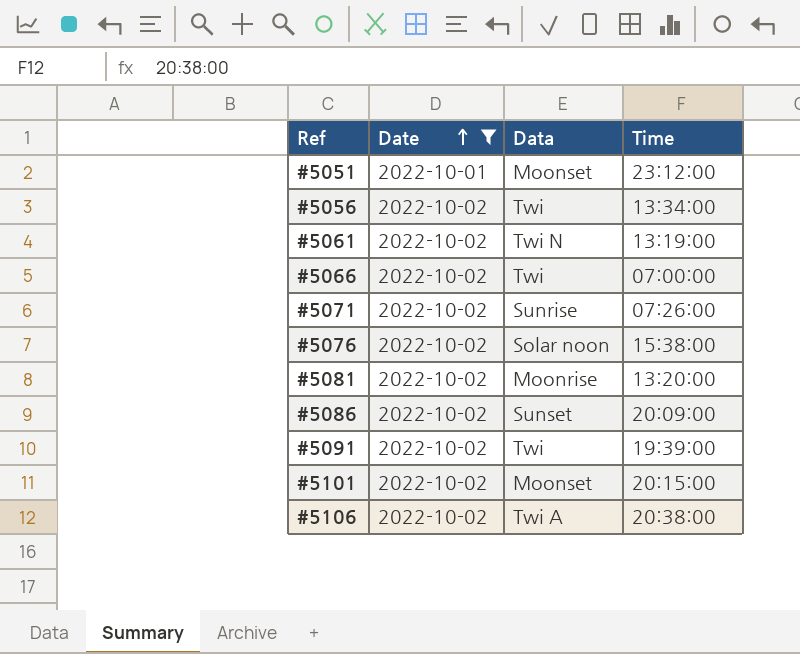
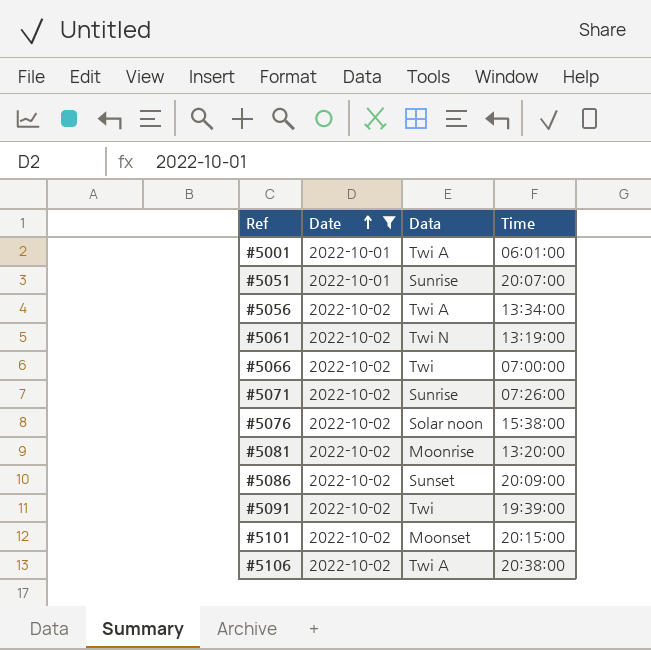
row #5001: none -> 2022-10-01 | Twi A | 06:01:00
#5051 | Data: Moonset -> Sunrise
#5051 | Time: 23:12:00 -> 20:07:00
#5056 | Data: Twi -> Twi A

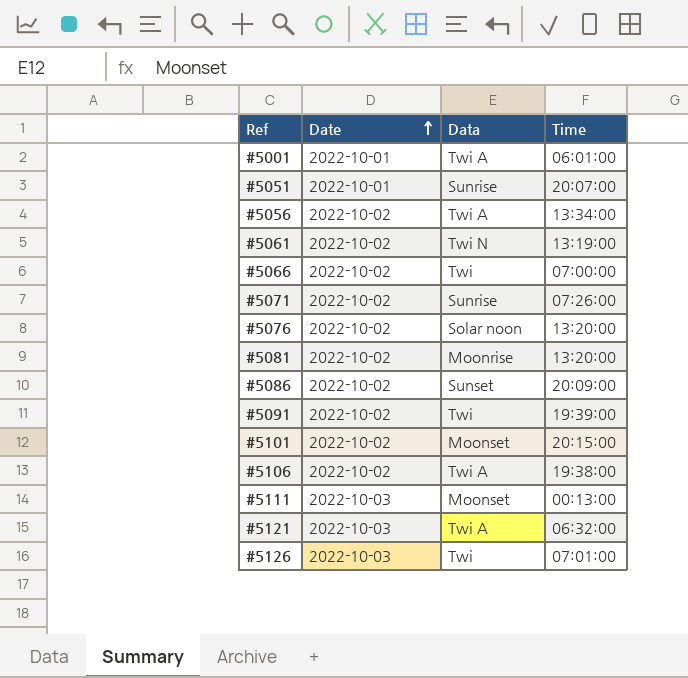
filter: Date != 2022-10-03 -> none
#5076 | Time: 15:38:00 -> 13:20:00
#5106 | Time: 20:38:00 -> 19:38:00

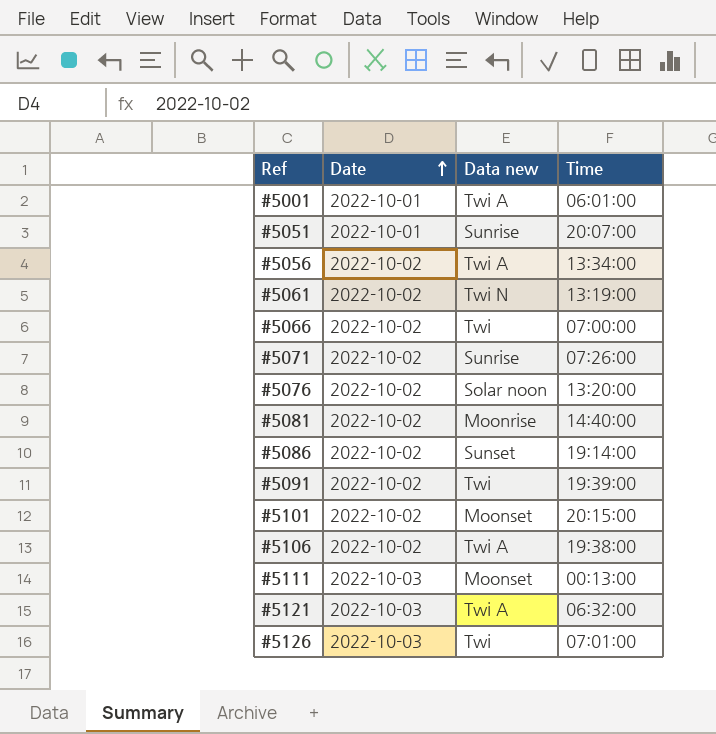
column name: Data -> Data new
#5081 | Time: 13:20:00 -> 14:40:00
#5086 | Time: 20:09:00 -> 19:14:00

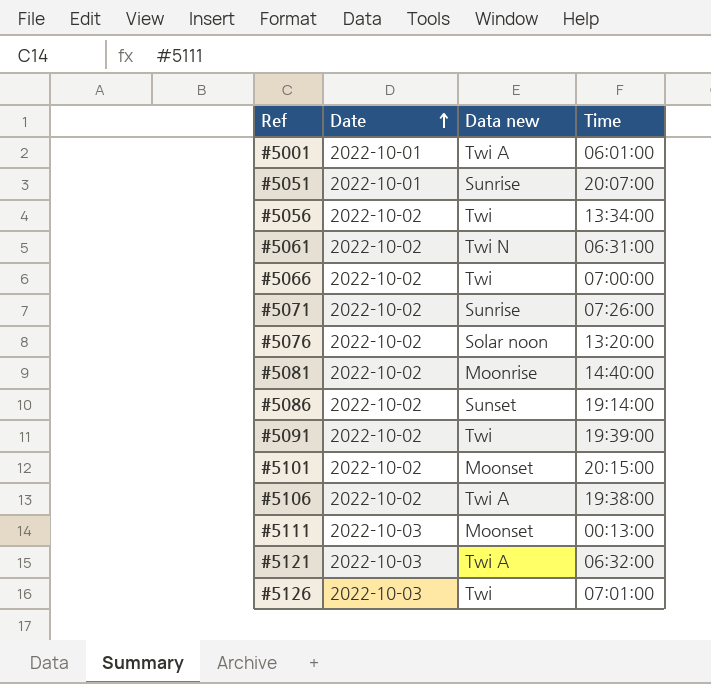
#5056 | Data new: Twi A -> Twi
#5061 | Time: 13:19:00 -> 06:31:00

